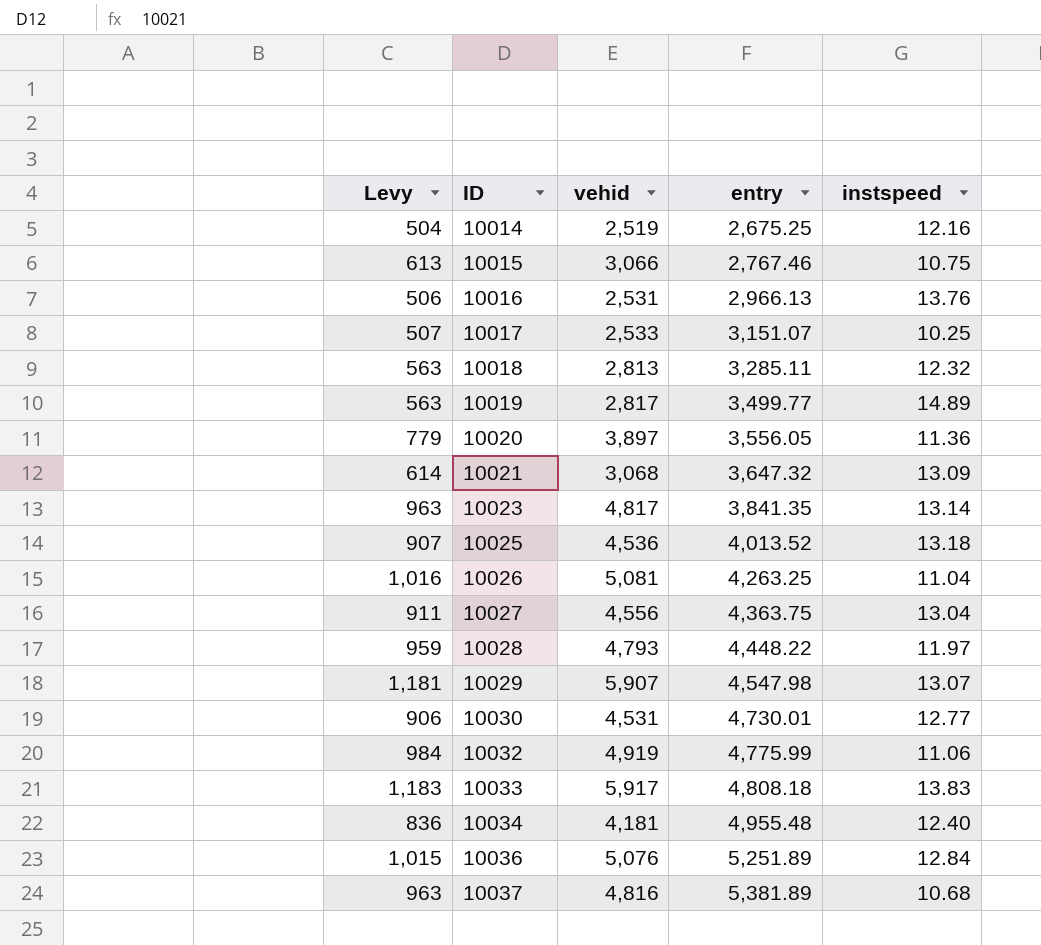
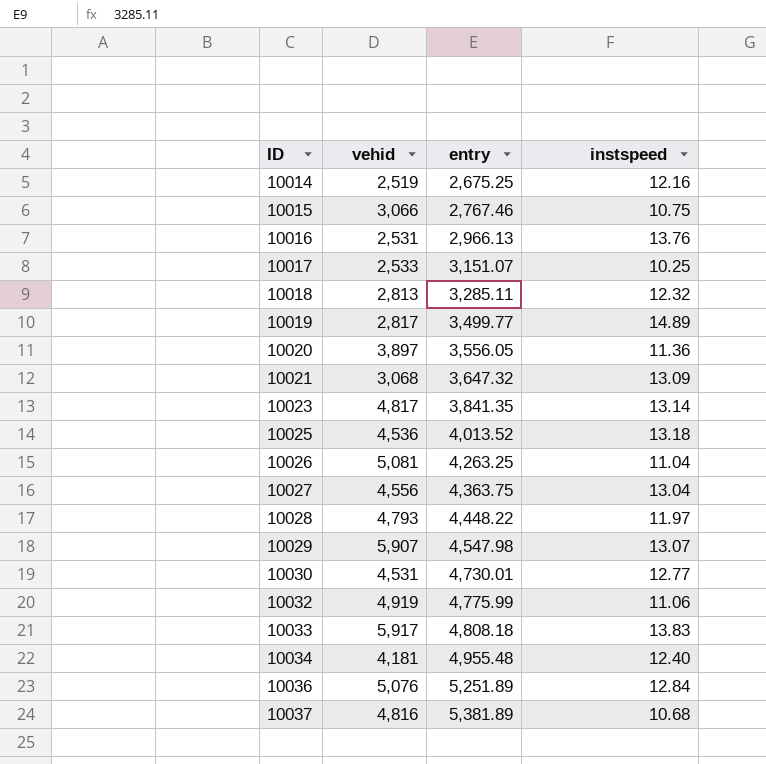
column Levy | formula: [vehid] * 0.2 -> none

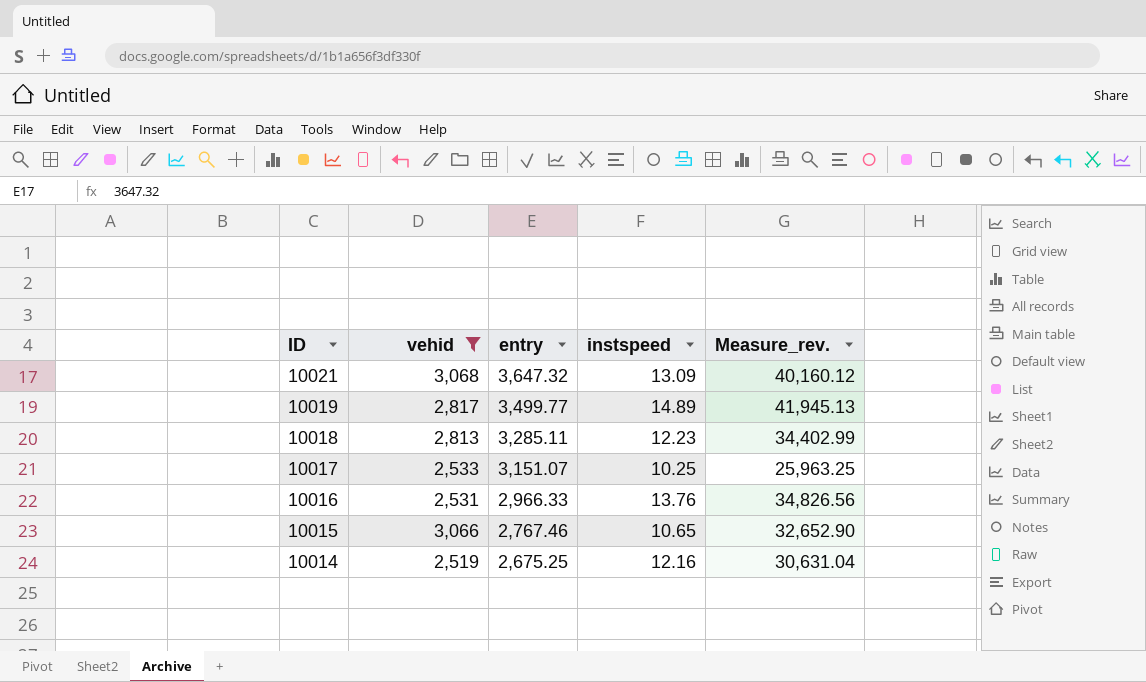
filter: none -> vehid <= 3,068
row order: ID ascending -> ID descending
column Measure_rev. | formula: none -> [vehid] * [instspeed]
10018 | instspeed: 12.32 -> 12.23
10016 | entry: 2,966.13 -> 2,966.33
10015 | instspeed: 10.75 -> 10.65

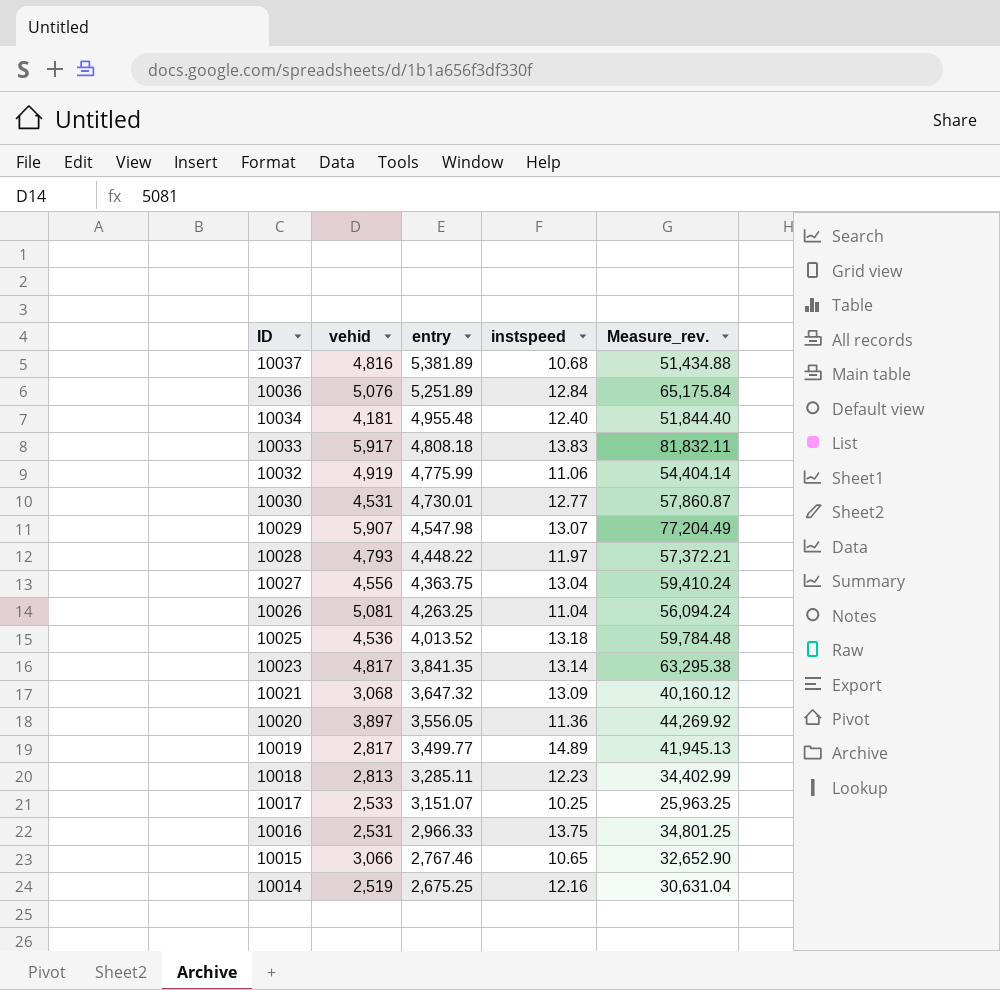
filter: vehid <= 3,068 -> none
10016 | instspeed: 13.76 -> 13.75
10016 | Measure_rev.: 34,826.56 -> 34,801.25

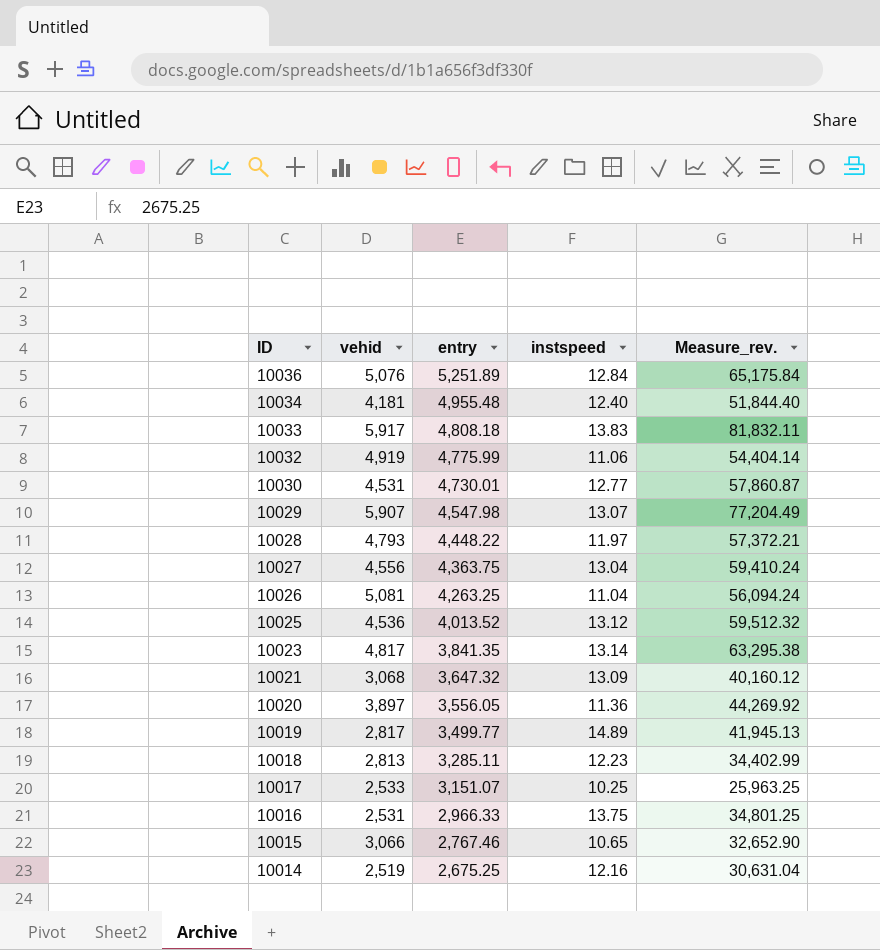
row 10037: 4,816 | 5,381.89 | 10.68 | 51,434.88 -> none
10025 | instspeed: 13.18 -> 13.12
10025 | Measure_rev.: 59,784.48 -> 59,512.32

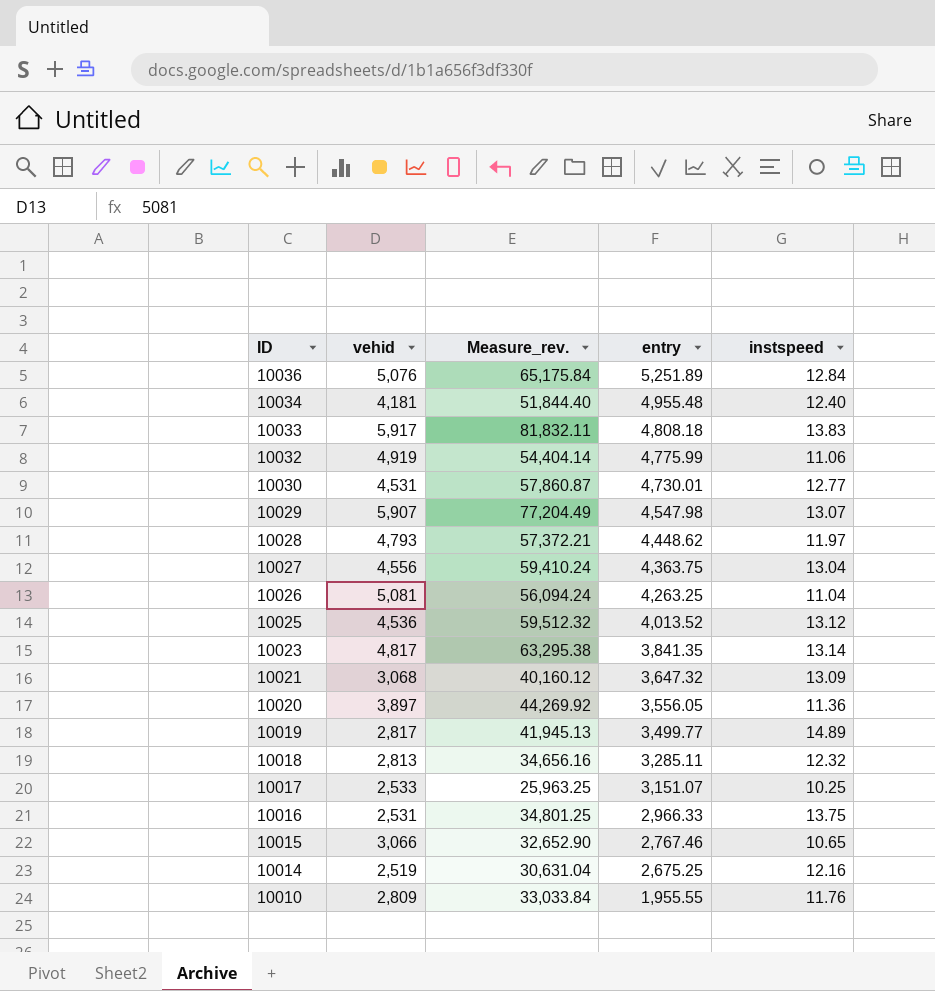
column Measure_rev. | position: 5 -> 3
10028 | entry: 4,448.22 -> 4,448.62
10018 | Measure_rev.: 34,402.99 -> 34,656.16
10018 | instspeed: 12.23 -> 12.32
row 10010: none -> 2,809 | 33,033.84 | 1,955.55 | 11.76

